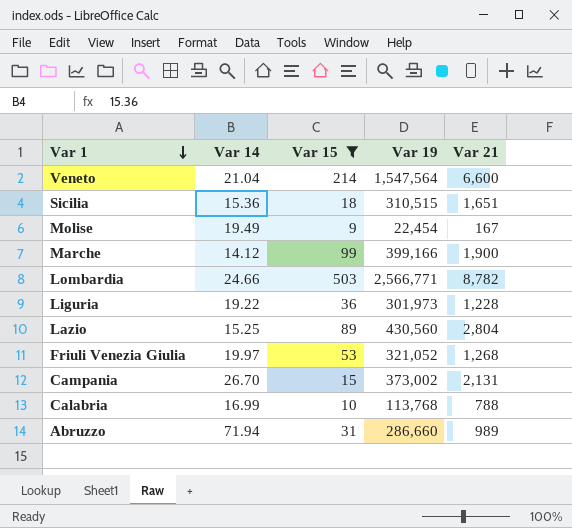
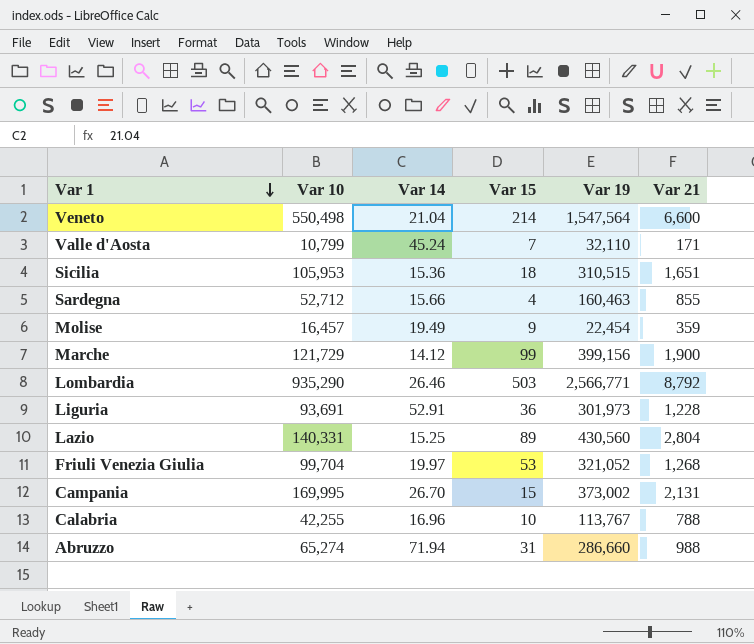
filter: Var 15 >= 9 -> none
column Var 10 | position: none -> 2
Molise | Var 21: 167 -> 359
Marche | Var 19: 399,166 -> 399,156
Lombardia | Var 14: 24.66 -> 26.46
Lombardia | Var 21: 8,782 -> 8,792
Liguria | Var 14: 19.22 -> 52.91
Calabria | Var 14: 16.99 -> 16.96
Calabria | Var 19: 113,768 -> 113,767
Abruzzo | Var 21: 989 -> 988

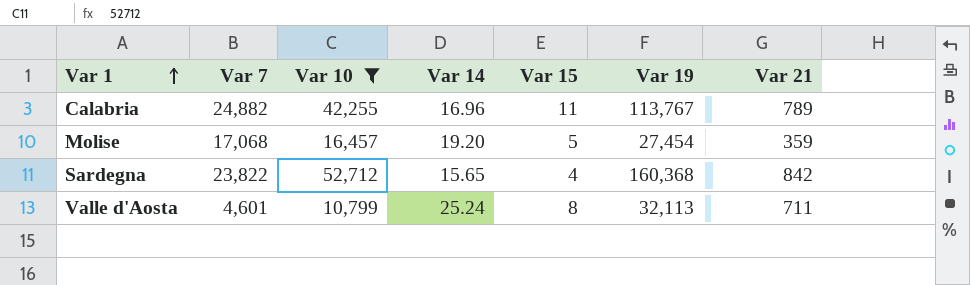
filter: none -> Var 10 <= 52,712
row order: Var 1 descending -> Var 1 ascending
column Var 7 | position: none -> 2
Calabria | Var 15: 10 -> 11
Calabria | Var 21: 788 -> 789
Molise | Var 14: 19.49 -> 19.20
Molise | Var 15: 9 -> 5
Molise | Var 19: 22,454 -> 27,454
Sardegna | Var 14: 15.66 -> 15.65
Sardegna | Var 19: 160,463 -> 160,368
Sardegna | Var 21: 855 -> 842
Valle d'Aosta | Var 14: 45.24 -> 25.24
Valle d'Aosta | Var 15: 7 -> 8
Valle d'Aosta | Var 19: 32,110 -> 32,113
Valle d'Aosta | Var 21: 171 -> 711

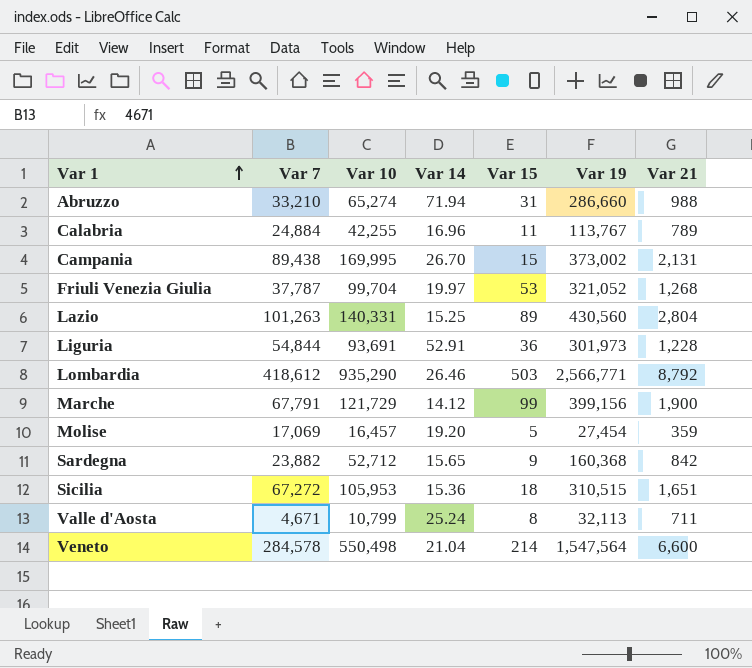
filter: Var 10 <= 52,712 -> none
Calabria | Var 7: 24,882 -> 24,884
Molise | Var 7: 17,068 -> 17,069
Sardegna | Var 7: 23,822 -> 23,882
Sardegna | Var 15: 4 -> 9
Valle d'Aosta | Var 7: 4,601 -> 4,671

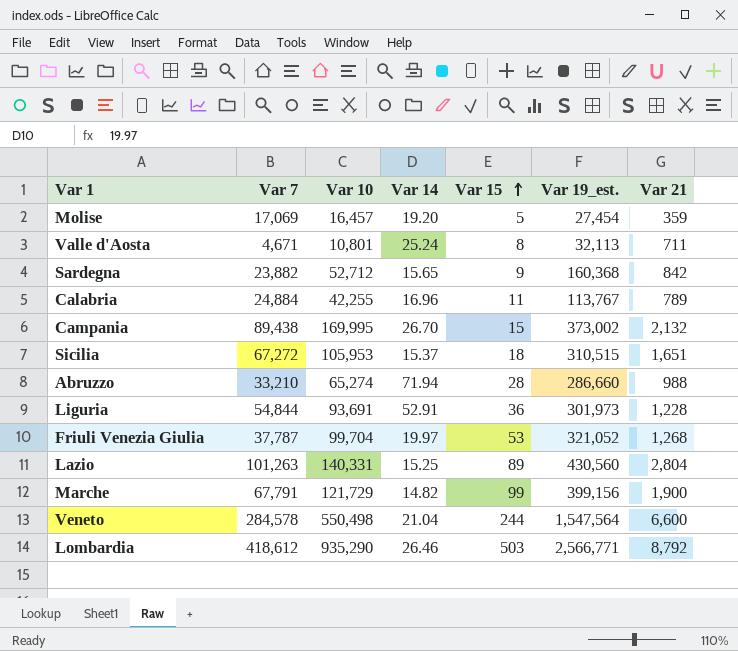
row order: Var 1 ascending -> Var 15 ascending
column name: Var 19 -> Var 19_est.
Valle d'Aosta | Var 10: 10,799 -> 10,801
Campania | Var 21: 2,131 -> 2,132
Sicilia | Var 14: 15.36 -> 15.37
Abruzzo | Var 15: 31 -> 28
Marche | Var 14: 14.12 -> 14.82
Veneto | Var 15: 214 -> 244

